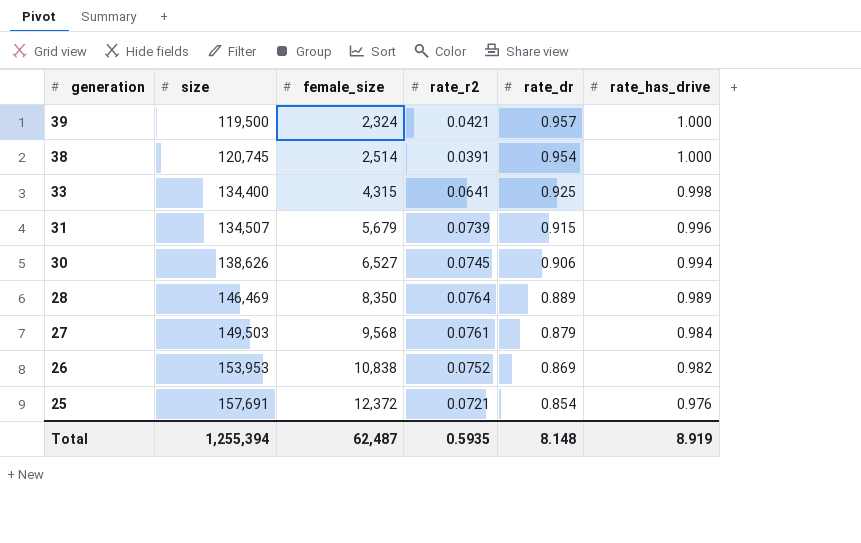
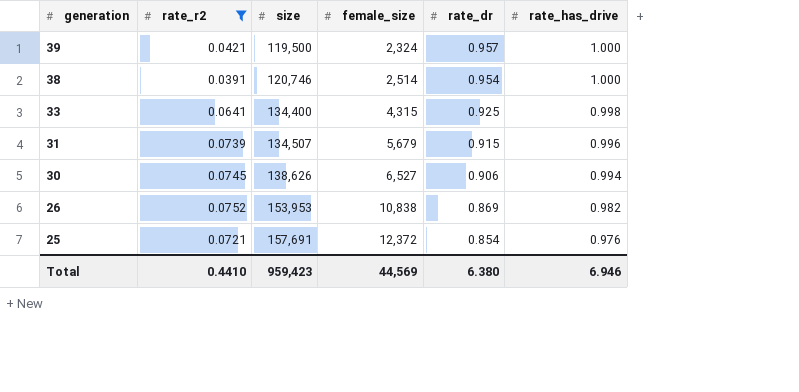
filter: none -> rate_r2 <= 0.0752
column rate_r2 | position: 4 -> 2
38 | size: 120,745 -> 120,746
Total | rate_r2: 0.5935 -> 0.4410
Total | size: 1,255,394 -> 959,423
Total | female_size: 62,487 -> 44,569
Total | rate_dr: 8.148 -> 6.380
Total | rate_has_drive: 8.919 -> 6.946

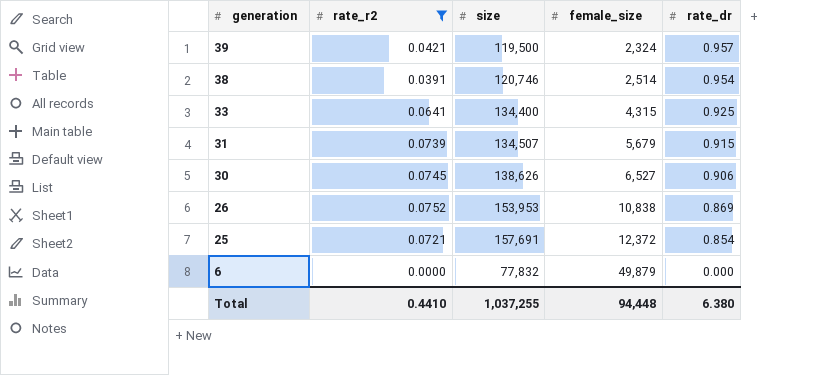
column rate_has_drive | position: 6 -> none
row 6: none -> 0.0000 | 77,832 | 49,879 | 0.000
Total | size: 959,423 -> 1,037,255
Total | female_size: 44,569 -> 94,448

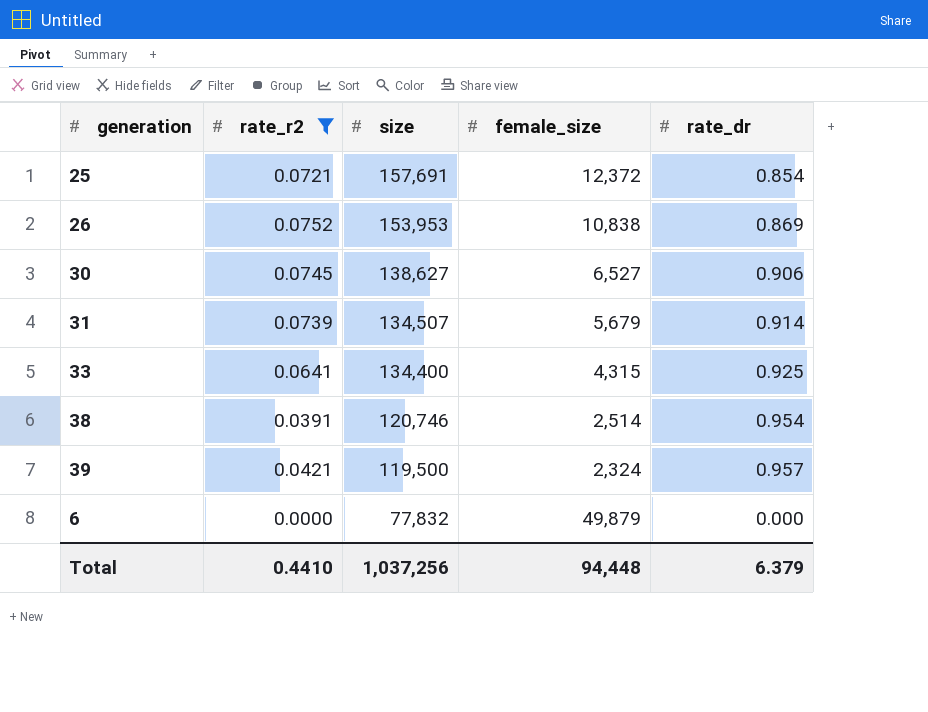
row order: generation descending -> size descending
30 | size: 138,626 -> 138,627
31 | rate_dr: 0.915 -> 0.914
Total | size: 1,037,255 -> 1,037,256
Total | rate_dr: 6.380 -> 6.379

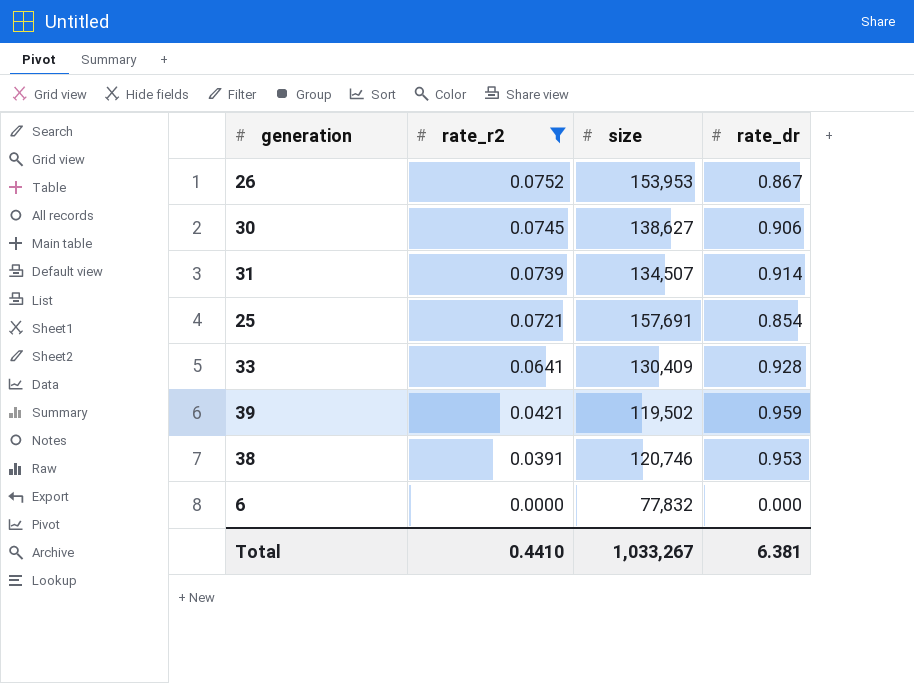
row order: size descending -> rate_r2 descending
column female_size | position: 4 -> none
26 | rate_dr: 0.869 -> 0.867
33 | size: 134,400 -> 130,409
33 | rate_dr: 0.925 -> 0.928
39 | size: 119,500 -> 119,502
39 | rate_dr: 0.957 -> 0.959
38 | rate_dr: 0.954 -> 0.953
Total | size: 1,037,256 -> 1,033,267
Total | rate_dr: 6.379 -> 6.381

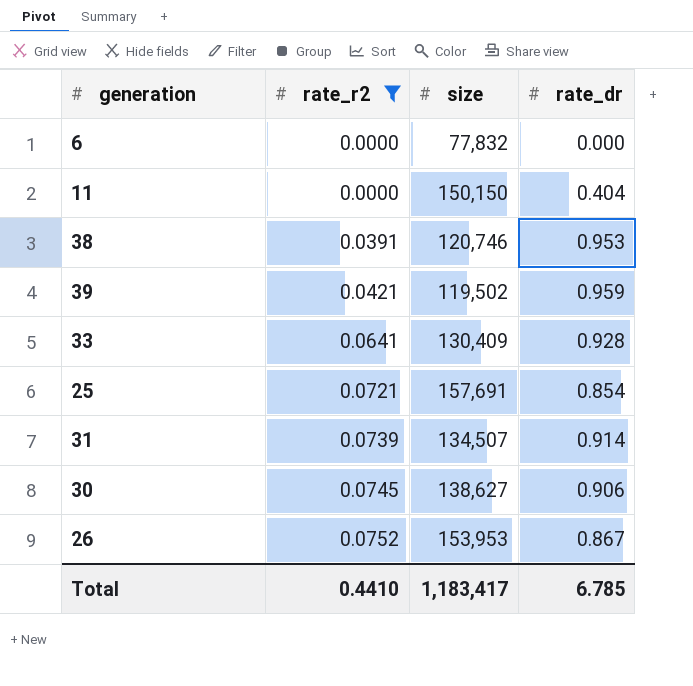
row order: rate_r2 descending -> rate_r2 ascending
row 11: none -> 0.0000 | 150,150 | 0.404
Total | size: 1,033,267 -> 1,183,417
Total | rate_dr: 6.381 -> 6.785

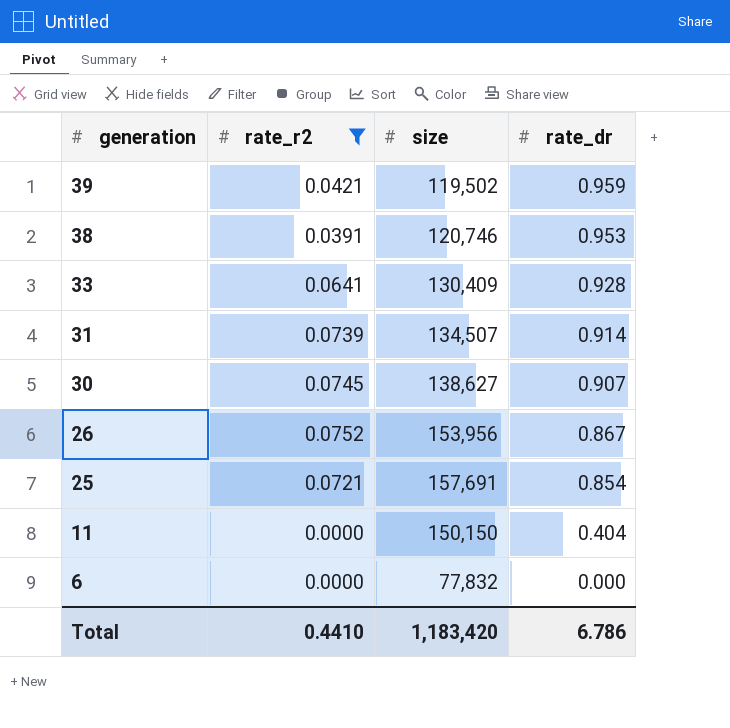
row order: rate_r2 ascending -> generation descending
30 | rate_dr: 0.906 -> 0.907
26 | size: 153,953 -> 153,956
Total | size: 1,183,417 -> 1,183,420
Total | rate_dr: 6.785 -> 6.786

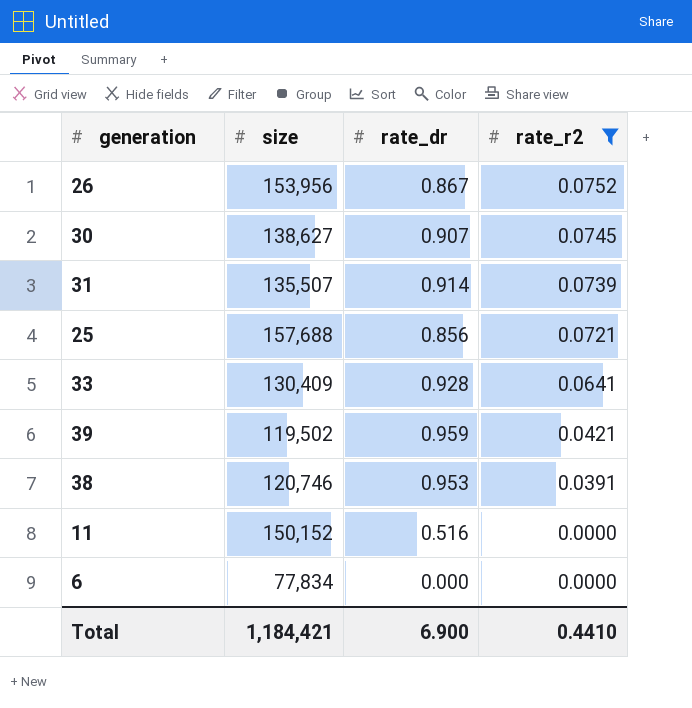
row order: generation descending -> rate_r2 descending
column rate_r2 | position: 2 -> 4
31 | size: 134,507 -> 135,507
25 | size: 157,691 -> 157,688
25 | rate_dr: 0.854 -> 0.856
11 | size: 150,150 -> 150,152
11 | rate_dr: 0.404 -> 0.516
6 | size: 77,832 -> 77,834
Total | size: 1,183,420 -> 1,184,421
Total | rate_dr: 6.786 -> 6.900

